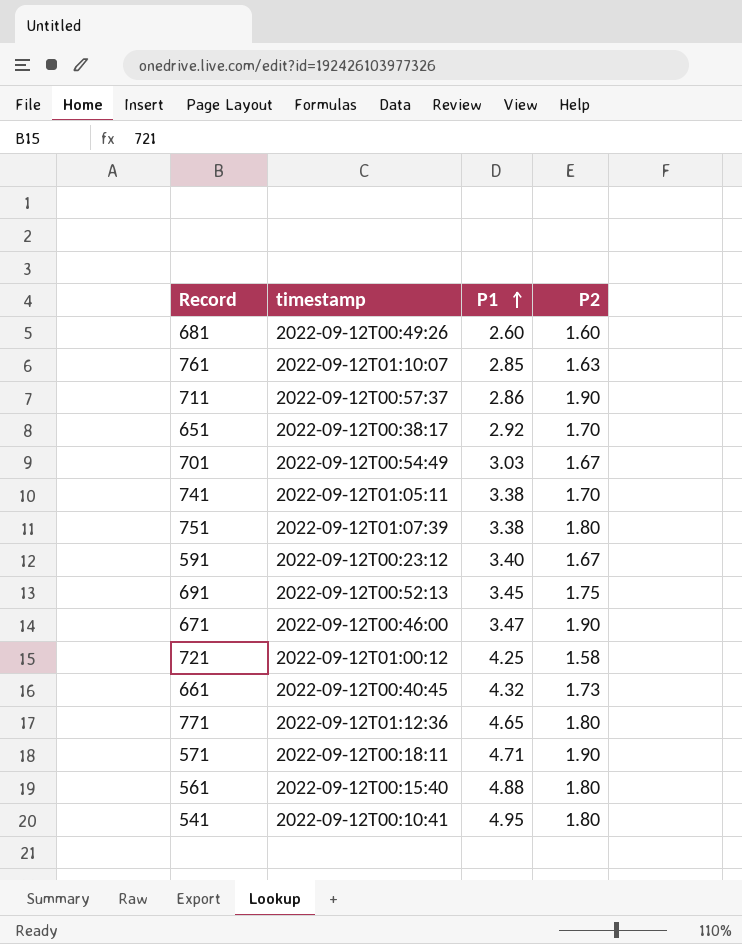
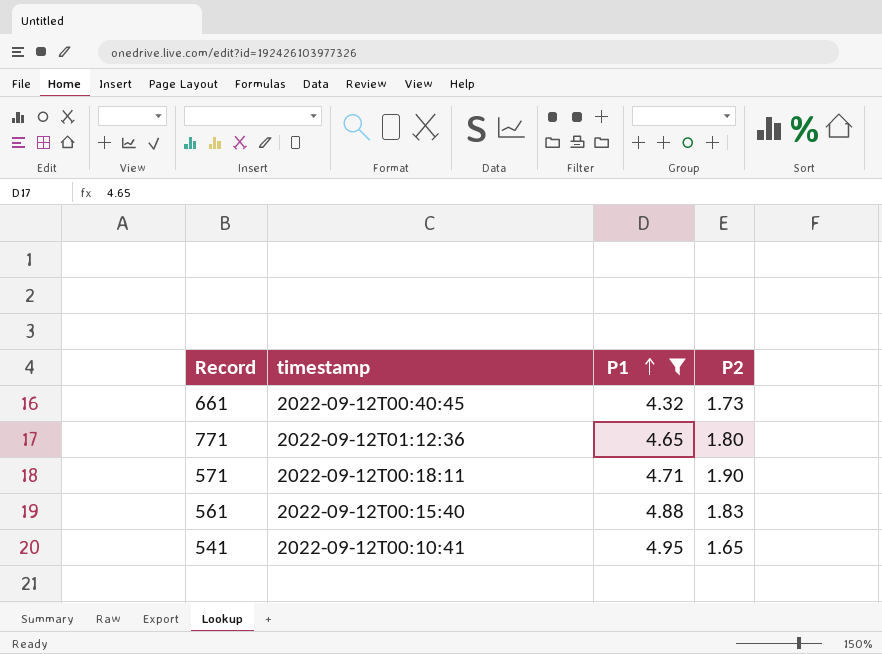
filter: none -> P1 >= 4.32
561 | P2: 1.80 -> 1.83
541 | P2: 1.80 -> 1.65

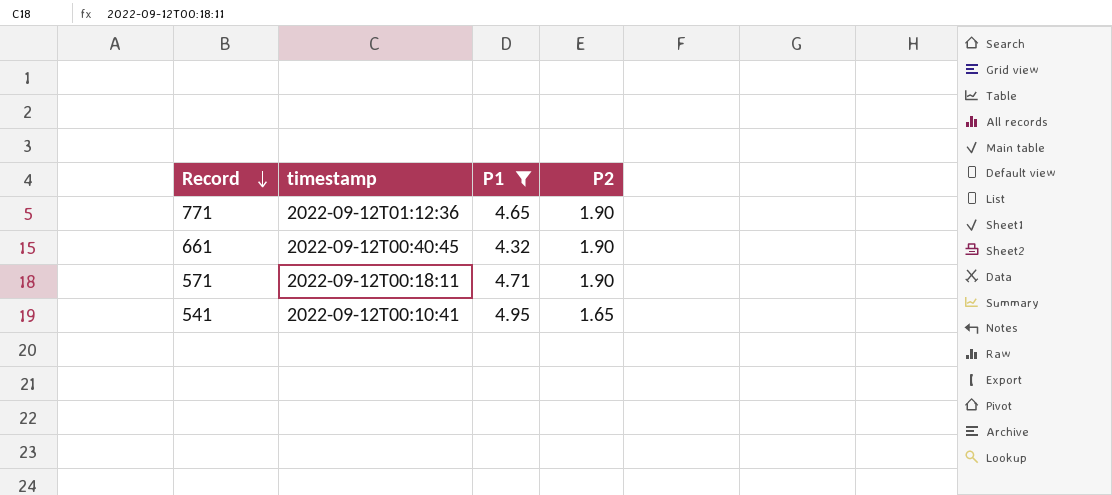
row order: P1 ascending -> Record descending
row 561: 2022-09-12T00:15:40 | 4.88 | 1.83 -> none
771 | P2: 1.80 -> 1.90
661 | P2: 1.73 -> 1.90

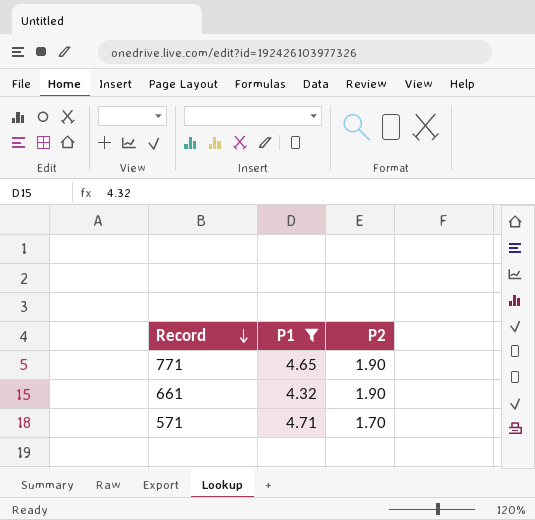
column timestamp | position: 2 -> none
row 541: 2022-09-12T00:10:41 | 4.95 | 1.65 -> none
571 | P2: 1.90 -> 1.70

